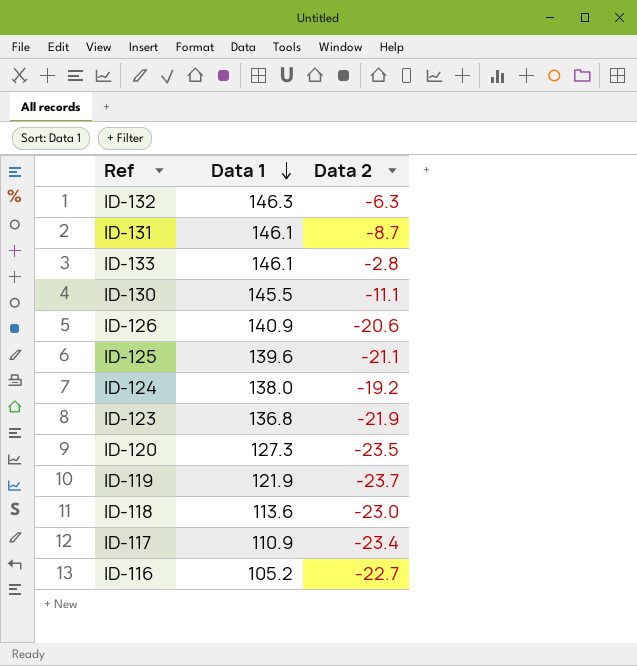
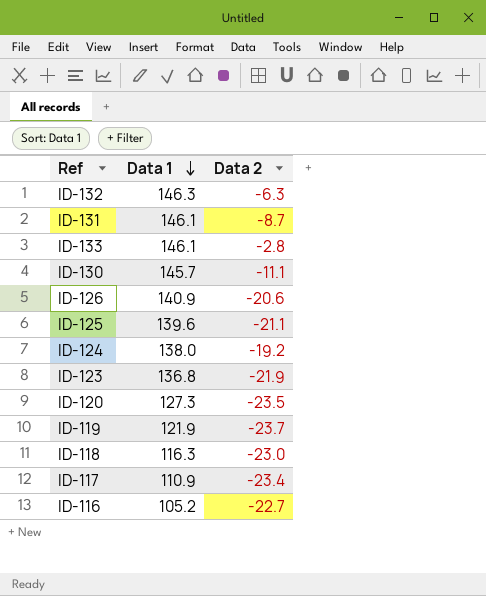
ID-130 | Data 1: 145.5 -> 145.7
ID-118 | Data 1: 113.6 -> 116.3

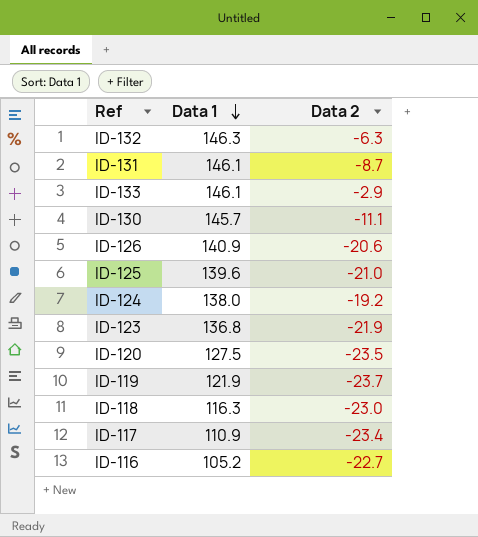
ID-133 | Data 2: -2.8 -> -2.9
ID-125 | Data 2: -21.1 -> -21.0
ID-120 | Data 1: 127.3 -> 127.5

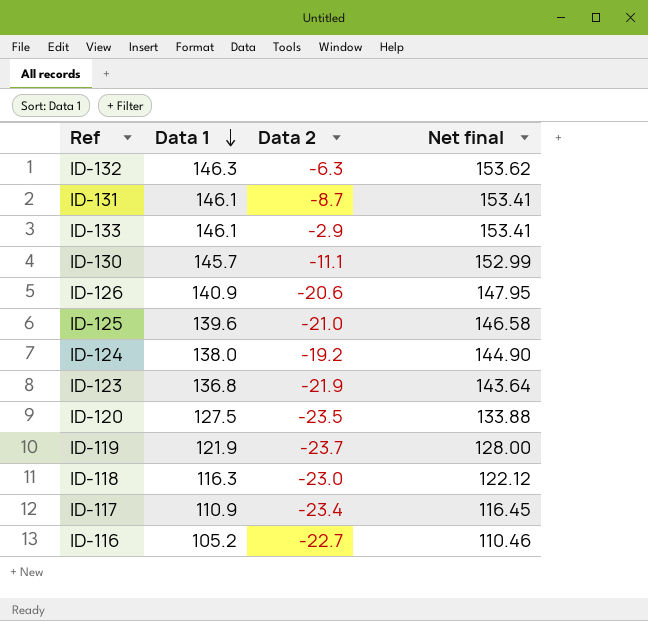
column Net final | formula: none -> [Data 1] * 1.05

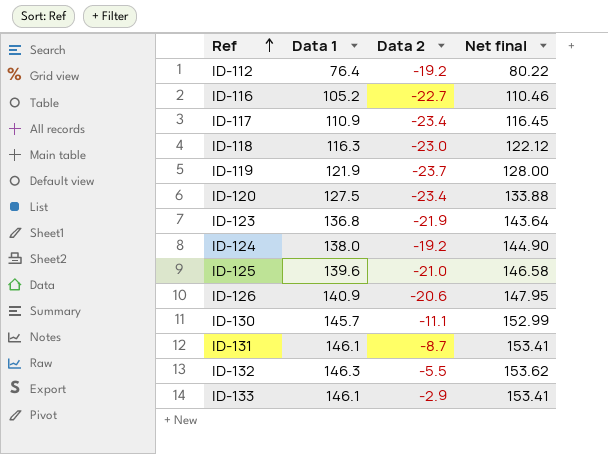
row order: Data 1 descending -> Ref ascending
row ID-112: none -> 76.4 | -19.2 | 80.22
ID-120 | Data 2: -23.5 -> -23.4
ID-132 | Data 2: -6.3 -> -5.5

